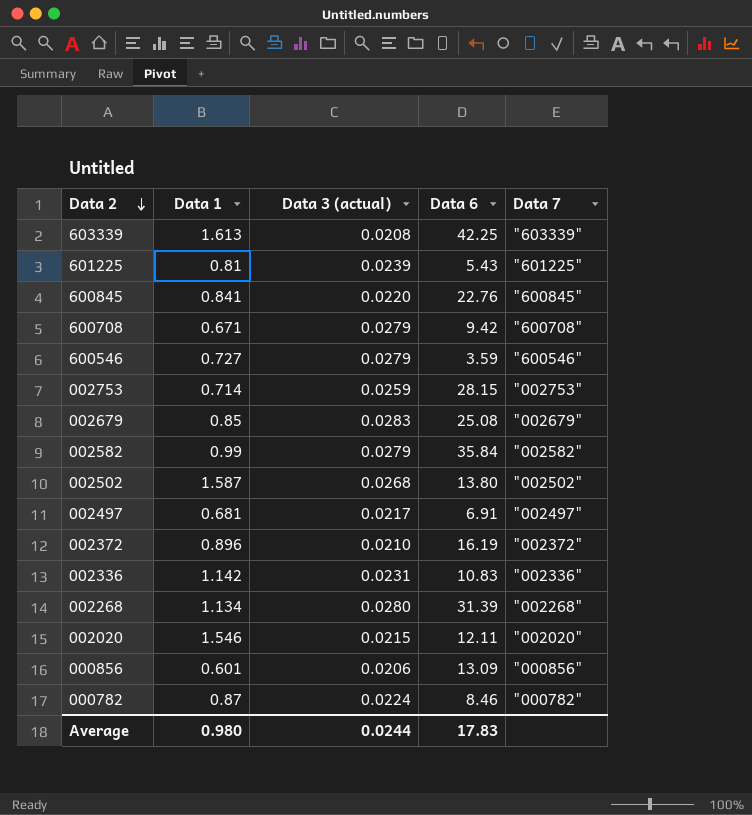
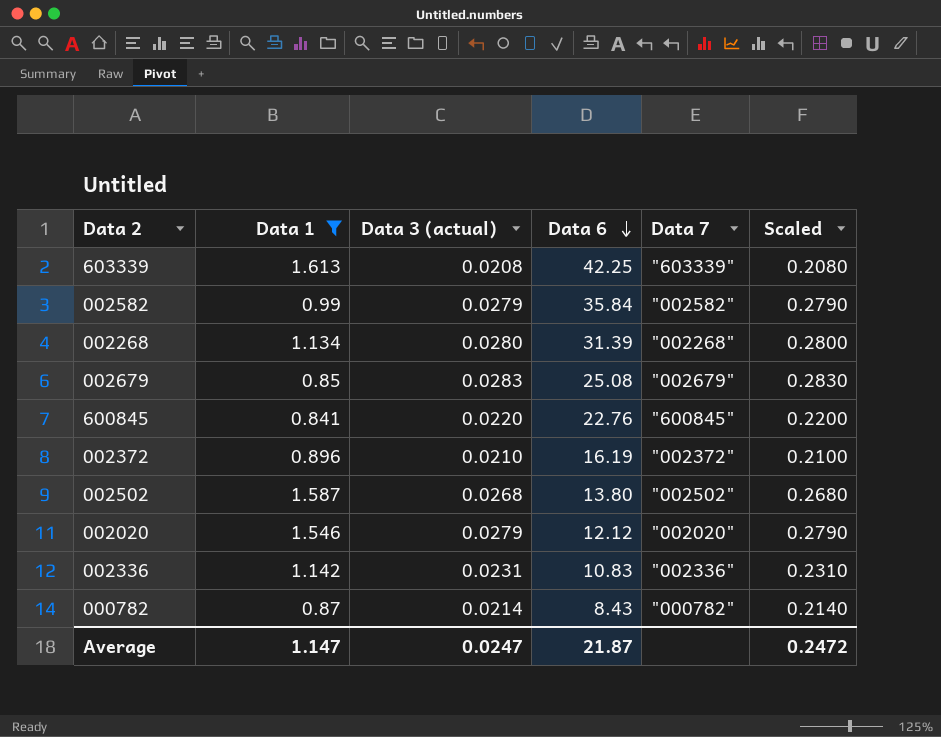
filter: none -> Data 1 >= 0.841
row order: Data 2 descending -> Data 6 descending
column Scaled | formula: none -> [Data 3 (actual)] * 10
002020 | Data 3 (actual): 0.0215 -> 0.0279
002020 | Data 6: 12.11 -> 12.12
000782 | Data 3 (actual): 0.0224 -> 0.0214
000782 | Data 6: 8.46 -> 8.43
Average | Data 1: 0.980 -> 1.147
Average | Data 3 (actual): 0.0244 -> 0.0247
Average | Data 6: 17.83 -> 21.87

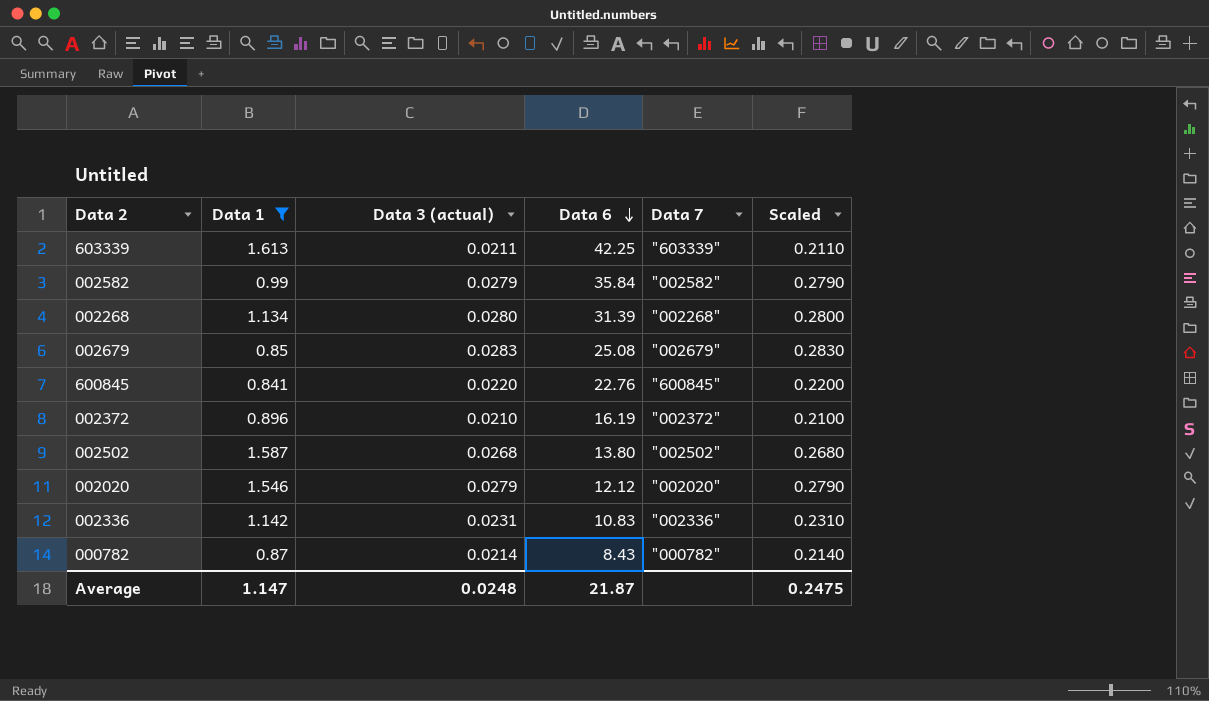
603339 | Data 3 (actual): 0.0208 -> 0.0211
603339 | Scaled: 0.2080 -> 0.2110
Average | Data 3 (actual): 0.0247 -> 0.0248
Average | Scaled: 0.2472 -> 0.2475

